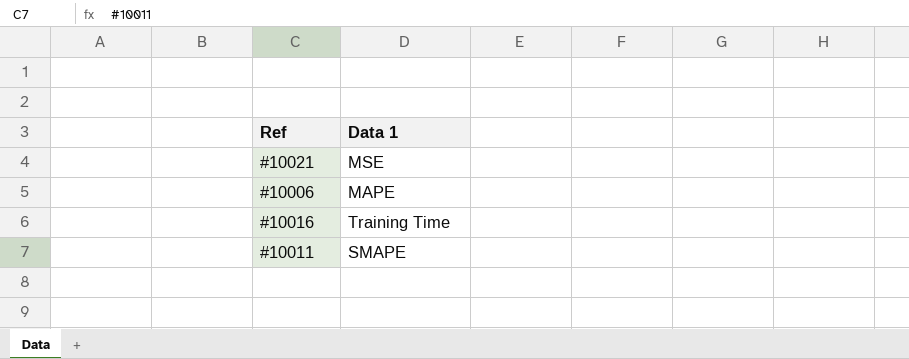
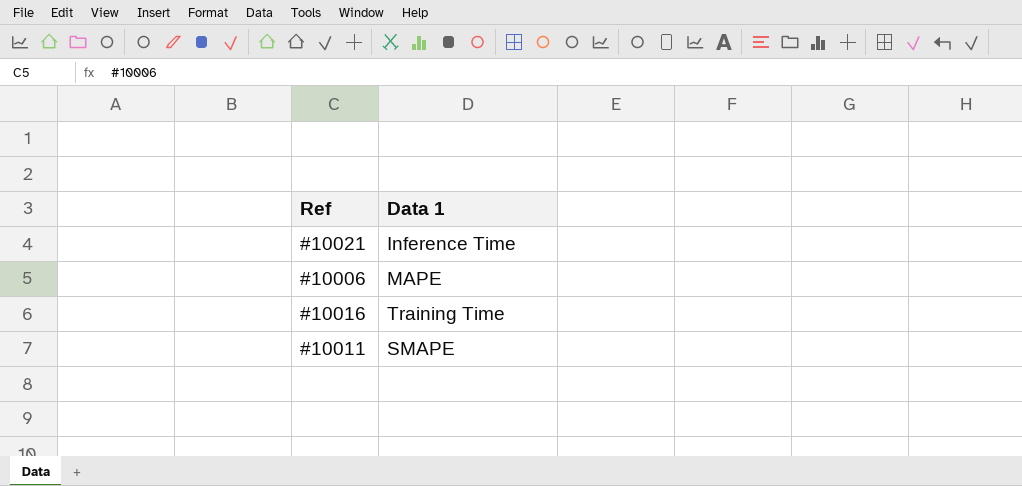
#10021 | Data 1: MSE -> Inference Time

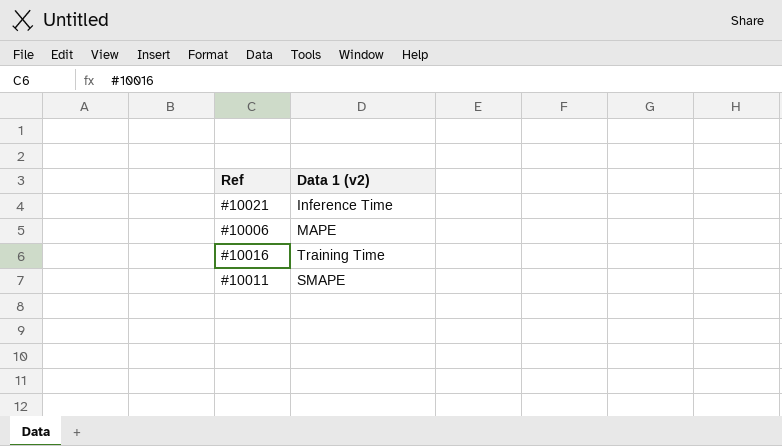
column name: Data 1 -> Data 1 (v2)

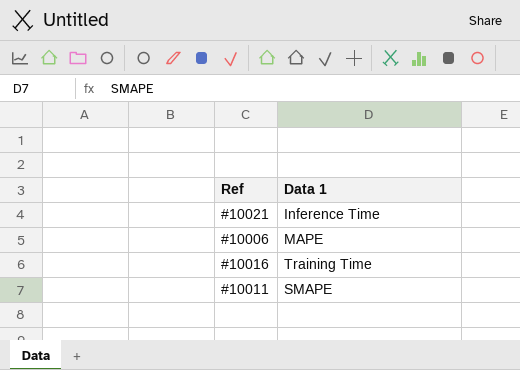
column name: Data 1 (v2) -> Data 1

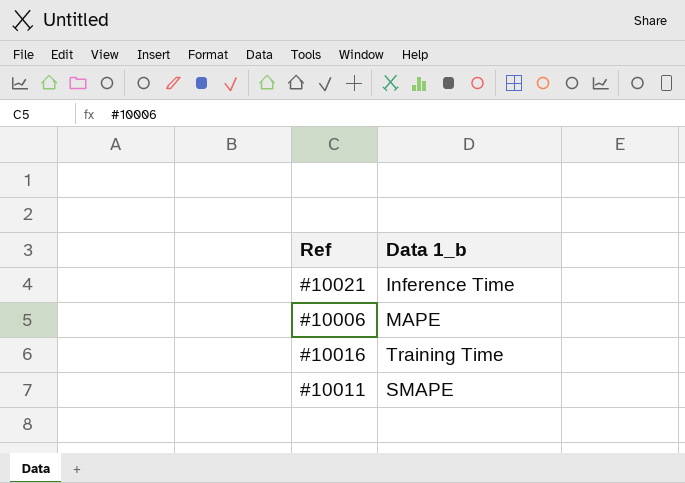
column name: Data 1 -> Data 1_b

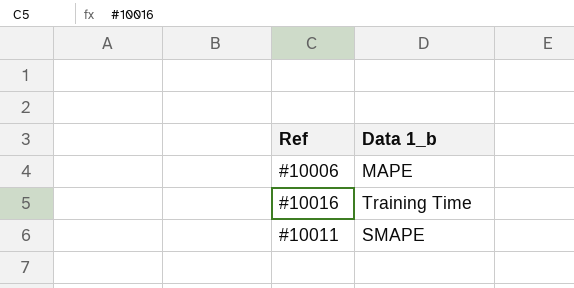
row #10021: Inference Time -> none

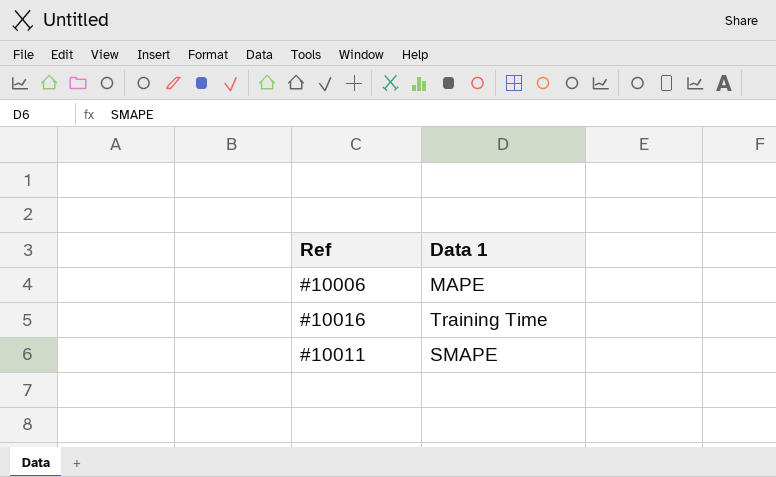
column name: Data 1_b -> Data 1

